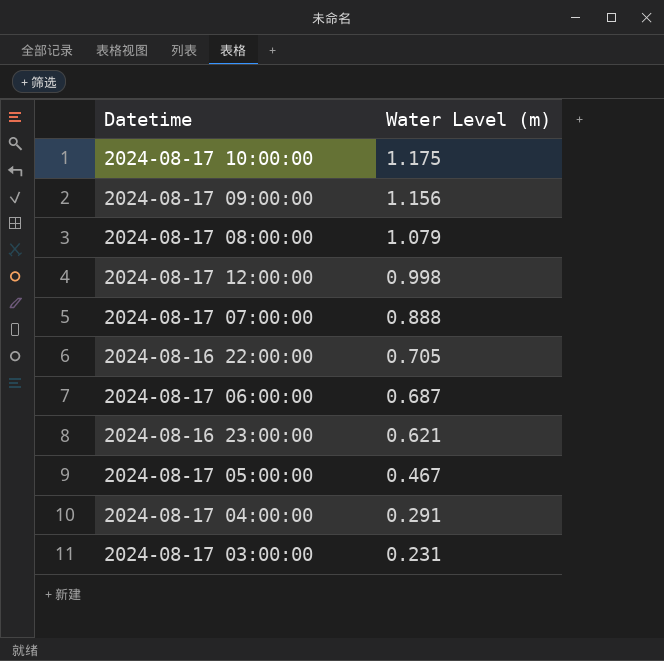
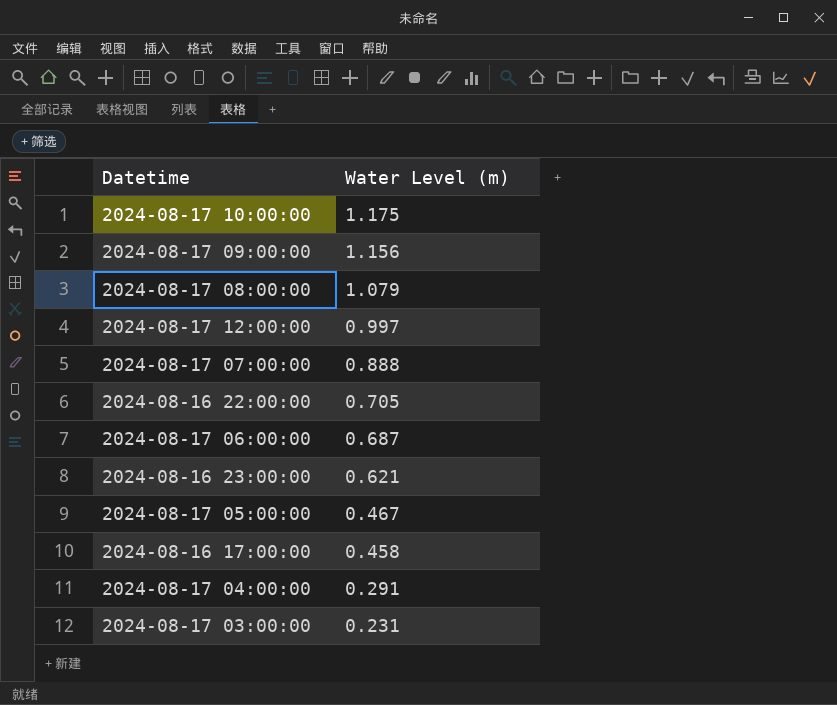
2024-08-17 12:00:00 | Water Level (m): 0.998 -> 0.997
row 2024-08-16 17:00:00: none -> 0.458

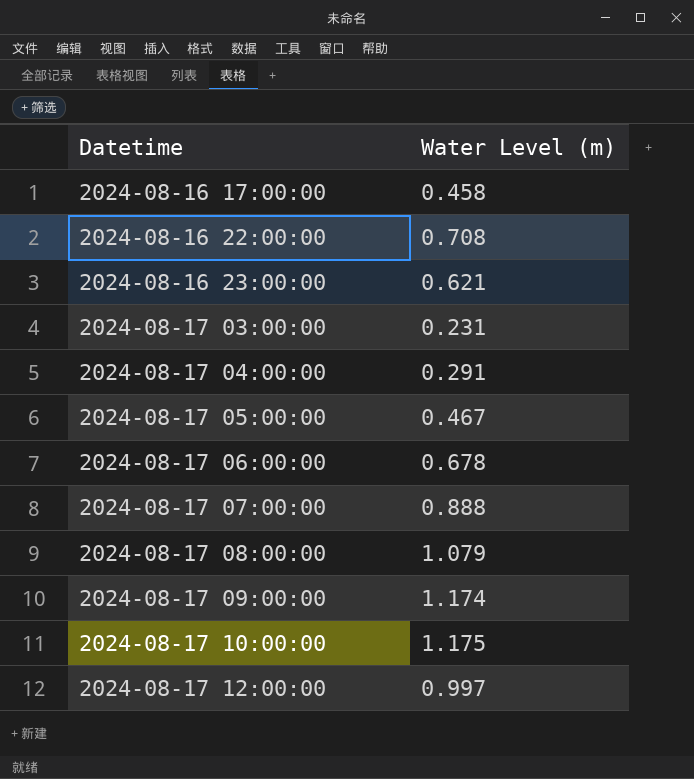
row order: Water Level (m) descending -> Datetime ascending
2024-08-16 22:00:00 | Water Level (m): 0.705 -> 0.708
2024-08-17 06:00:00 | Water Level (m): 0.687 -> 0.678
2024-08-17 09:00:00 | Water Level (m): 1.156 -> 1.174

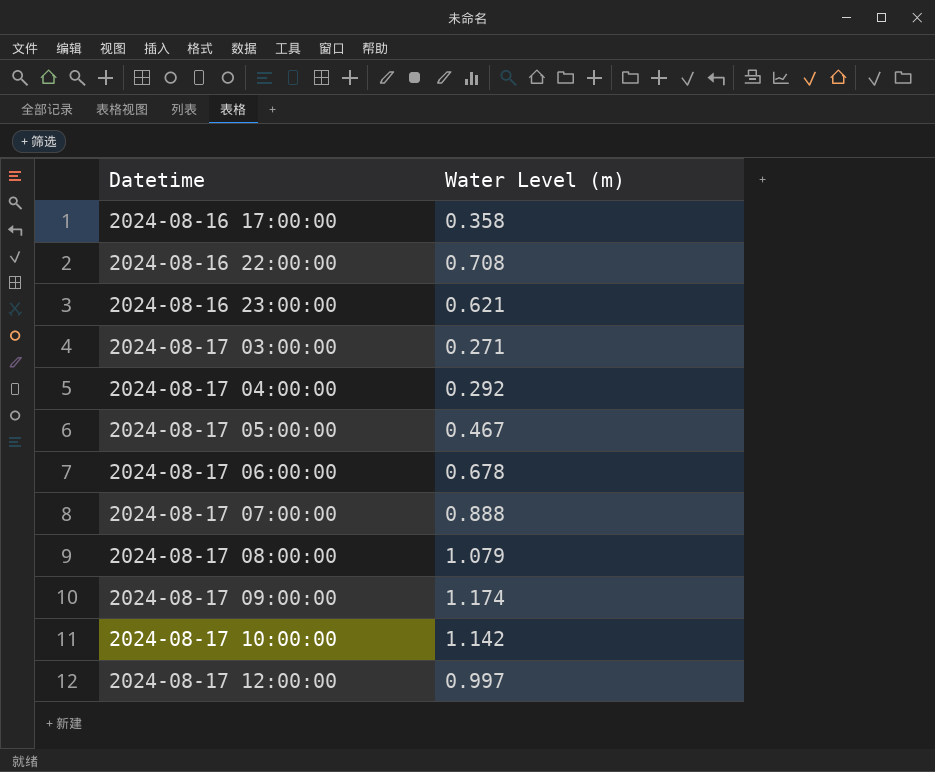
2024-08-16 17:00:00 | Water Level (m): 0.458 -> 0.358
2024-08-17 03:00:00 | Water Level (m): 0.231 -> 0.271
2024-08-17 04:00:00 | Water Level (m): 0.291 -> 0.292
2024-08-17 10:00:00 | Water Level (m): 1.175 -> 1.142

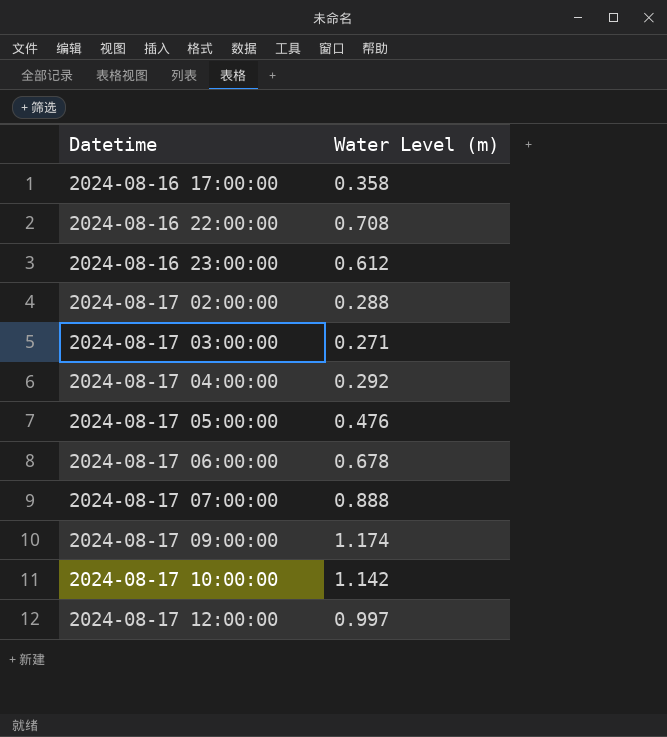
row 2024-08-17 08:00:00: 1.079 -> none
2024-08-16 23:00:00 | Water Level (m): 0.621 -> 0.612
row 2024-08-17 02:00:00: none -> 0.288
2024-08-17 05:00:00 | Water Level (m): 0.467 -> 0.476

